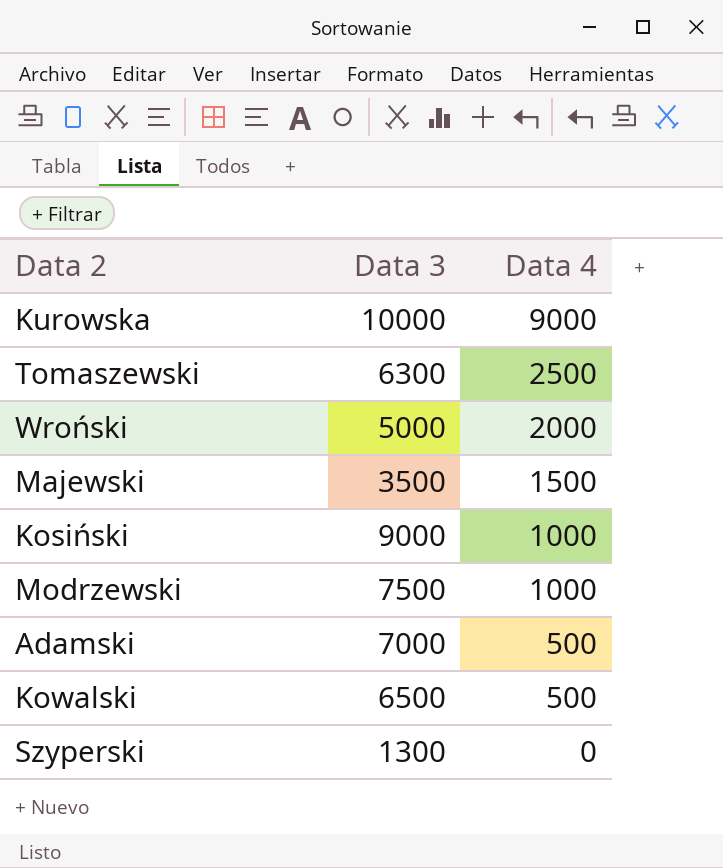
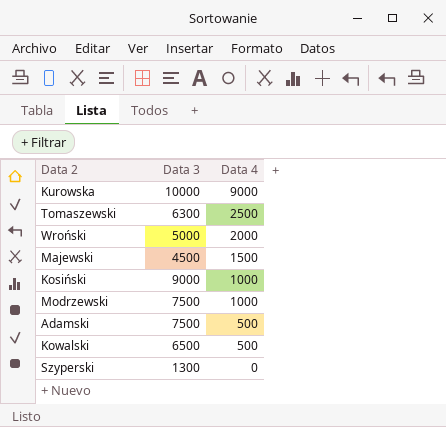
Majewski | Data 3: 3500 -> 4500
Adamski | Data 3: 7000 -> 7500

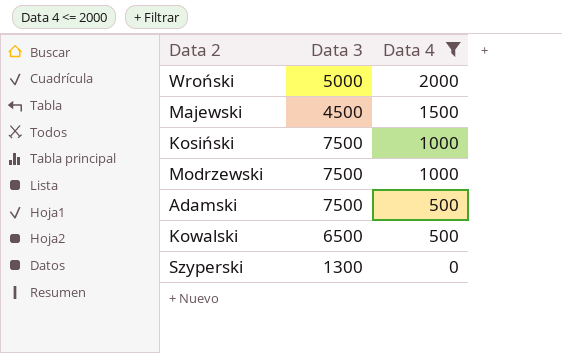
filter: none -> Data 4 <= 2000
Kosiński | Data 3: 9000 -> 7500

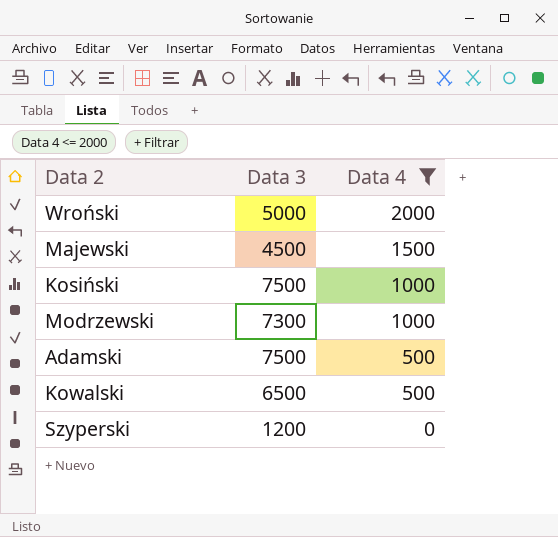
Modrzewski | Data 3: 7500 -> 7300
Szyperski | Data 3: 1300 -> 1200

